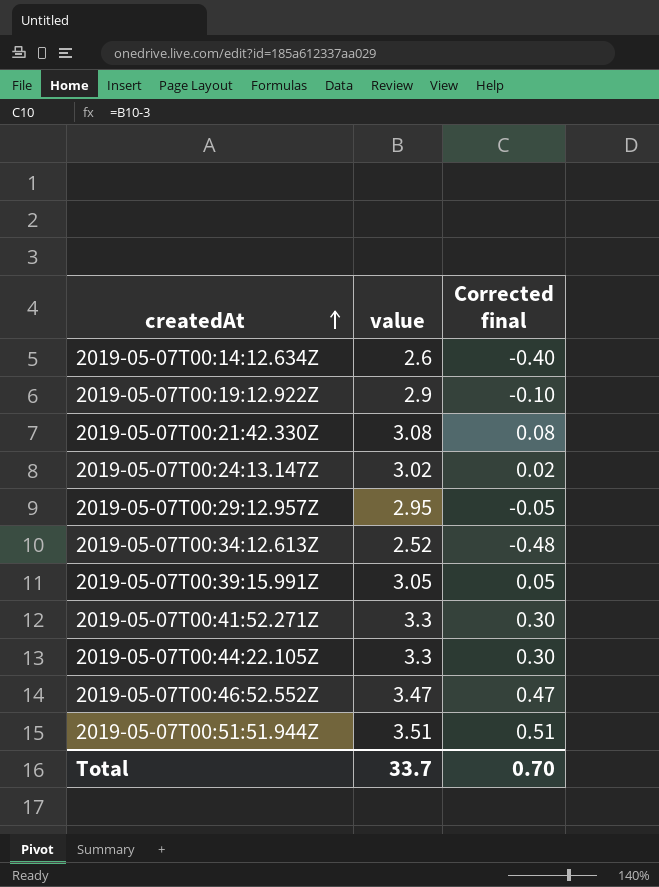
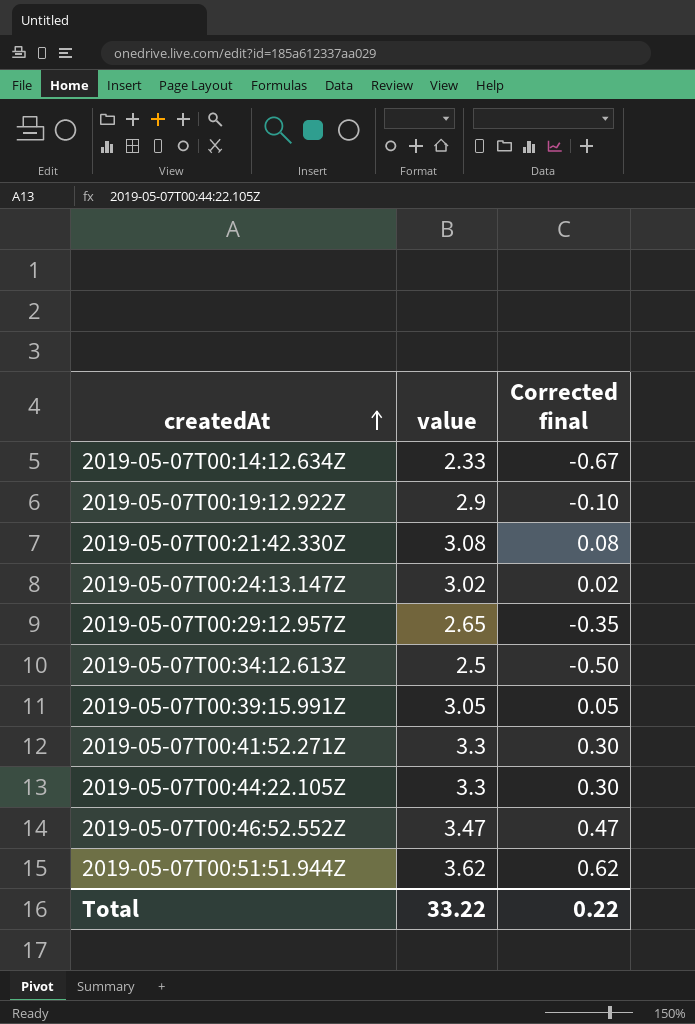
2019-05-07T00:14:12.634Z | value: 2.6 -> 2.33
2019-05-07T00:14:12.634Z | Corrected final: -0.40 -> -0.67
2019-05-07T00:29:12.957Z | value: 2.95 -> 2.65
2019-05-07T00:29:12.957Z | Corrected final: -0.05 -> -0.35
2019-05-07T00:34:12.613Z | value: 2.52 -> 2.5
2019-05-07T00:34:12.613Z | Corrected final: -0.48 -> -0.50
2019-05-07T00:51:51.944Z | value: 3.51 -> 3.62
2019-05-07T00:51:51.944Z | Corrected final: 0.51 -> 0.62
Total | value: 33.7 -> 33.22
Total | Corrected final: 0.70 -> 0.22

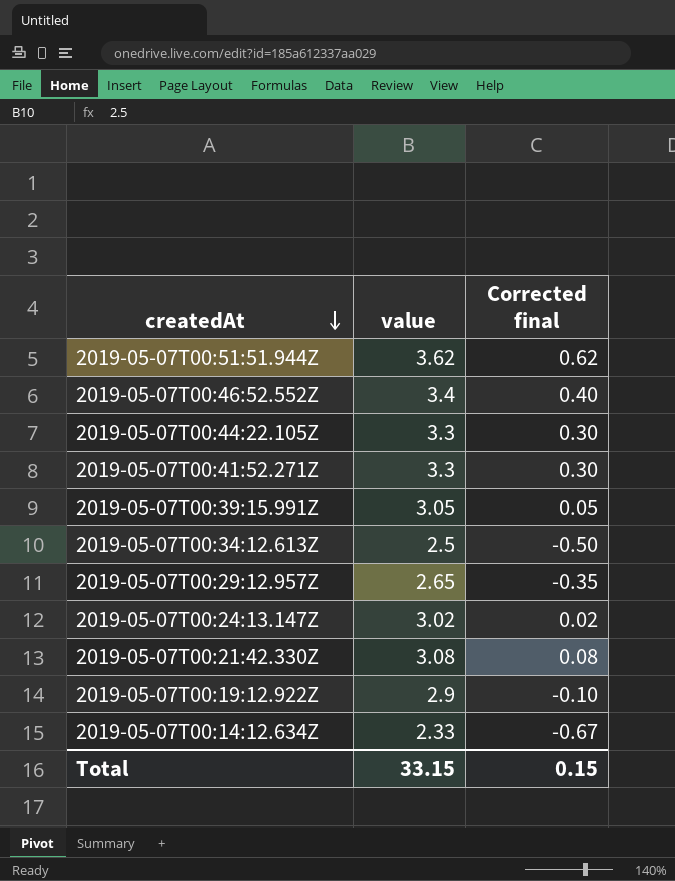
row order: createdAt ascending -> createdAt descending
2019-05-07T00:46:52.552Z | value: 3.47 -> 3.4
2019-05-07T00:46:52.552Z | Corrected final: 0.47 -> 0.40
Total | value: 33.22 -> 33.15
Total | Corrected final: 0.22 -> 0.15

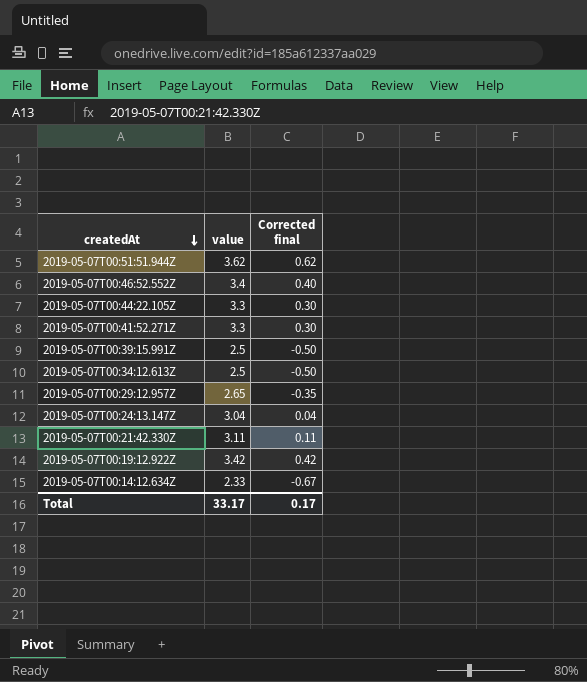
2019-05-07T00:39:15.991Z | value: 3.05 -> 2.5
2019-05-07T00:39:15.991Z | Corrected final: 0.05 -> -0.50
2019-05-07T00:24:13.147Z | value: 3.02 -> 3.04
2019-05-07T00:24:13.147Z | Corrected final: 0.02 -> 0.04
2019-05-07T00:21:42.330Z | value: 3.08 -> 3.11
2019-05-07T00:21:42.330Z | Corrected final: 0.08 -> 0.11
2019-05-07T00:19:12.922Z | value: 2.9 -> 3.42
2019-05-07T00:19:12.922Z | Corrected final: -0.10 -> 0.42
Total | value: 33.15 -> 33.17
Total | Corrected final: 0.15 -> 0.17

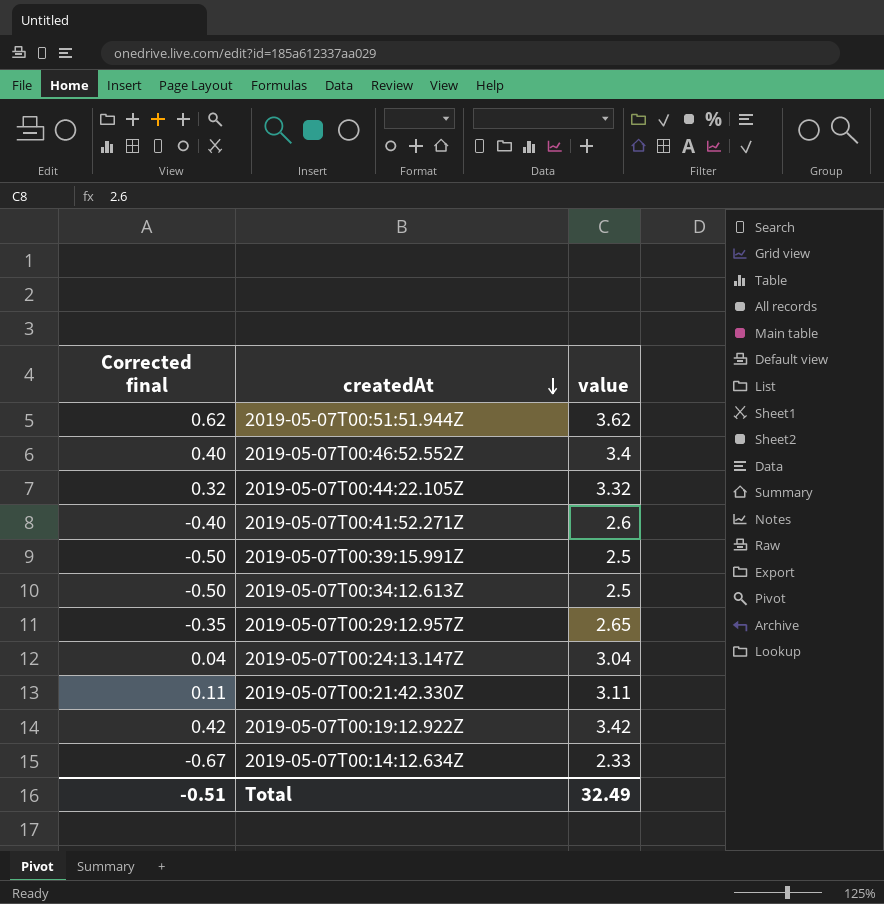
column Corrected final | position: 3 -> 1
2019-05-07T00:44:22.105Z | Corrected final: 0.30 -> 0.32
2019-05-07T00:44:22.105Z | value: 3.3 -> 3.32
2019-05-07T00:41:52.271Z | Corrected final: 0.30 -> -0.40
2019-05-07T00:41:52.271Z | value: 3.3 -> 2.6
Total | Corrected final: 0.17 -> -0.51
Total | value: 33.17 -> 32.49

